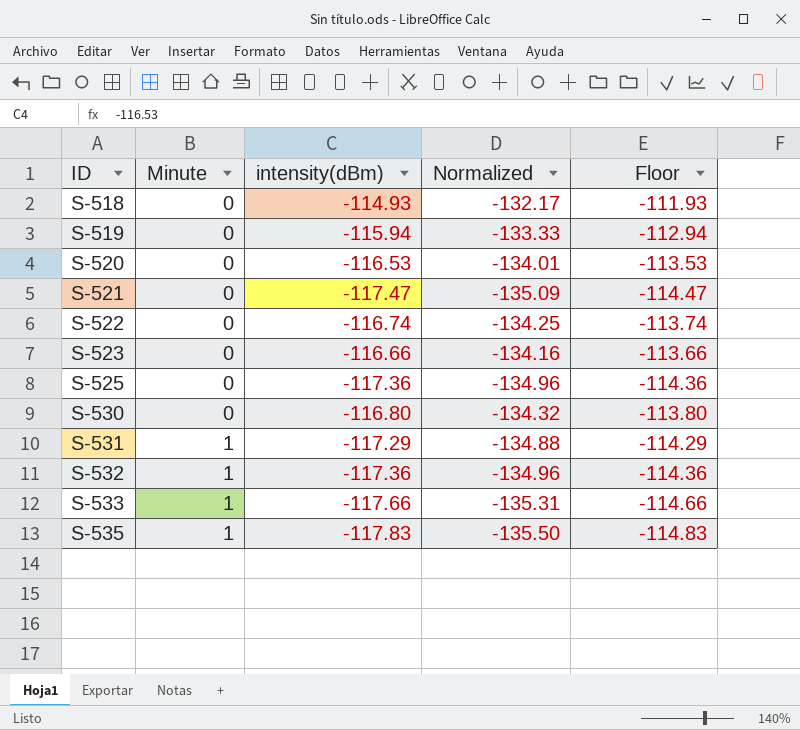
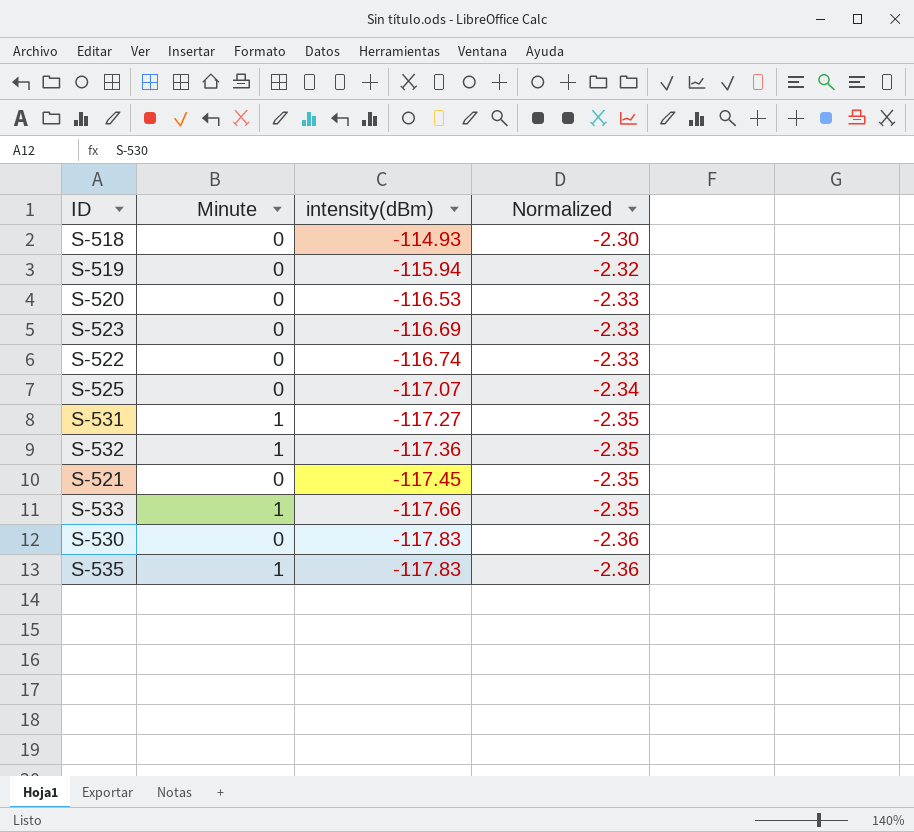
row order: ID ascending -> intensity(dBm) descending
column Floor | formula: [intensity(dBm)] + 3 -> none
column Normalized | formula: [intensity(dBm)] * 1.15 -> [intensity(dBm)] * 0.02
S-523 | intensity(dBm): -116.66 -> -116.69
S-525 | intensity(dBm): -117.36 -> -117.07
S-531 | intensity(dBm): -117.29 -> -117.27
S-521 | intensity(dBm): -117.47 -> -117.45
S-530 | intensity(dBm): -116.80 -> -117.83

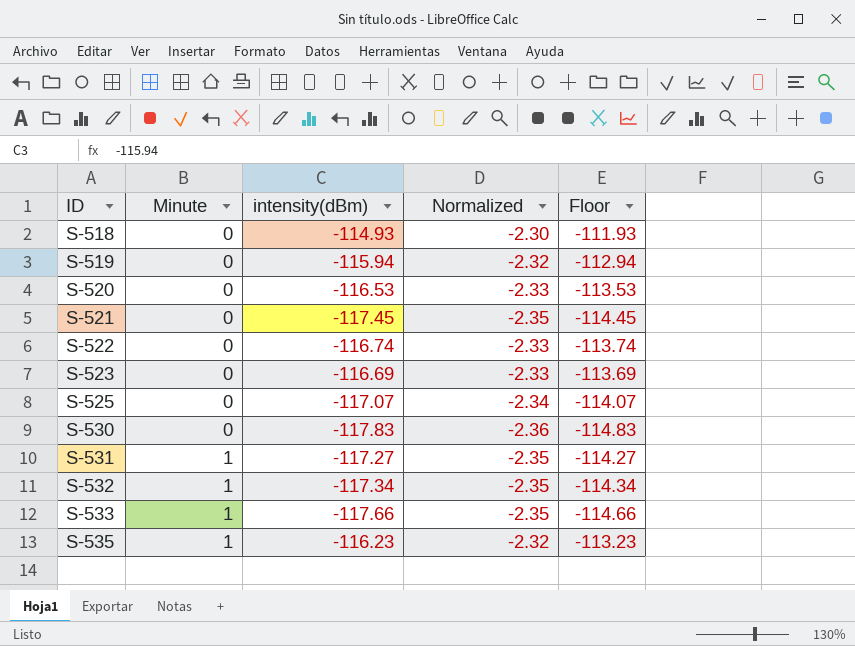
row order: intensity(dBm) descending -> ID ascending
column Floor | formula: none -> [intensity(dBm)] + 3
S-532 | intensity(dBm): -117.36 -> -117.34
S-535 | intensity(dBm): -117.83 -> -116.23
S-535 | Normalized: -2.36 -> -2.32

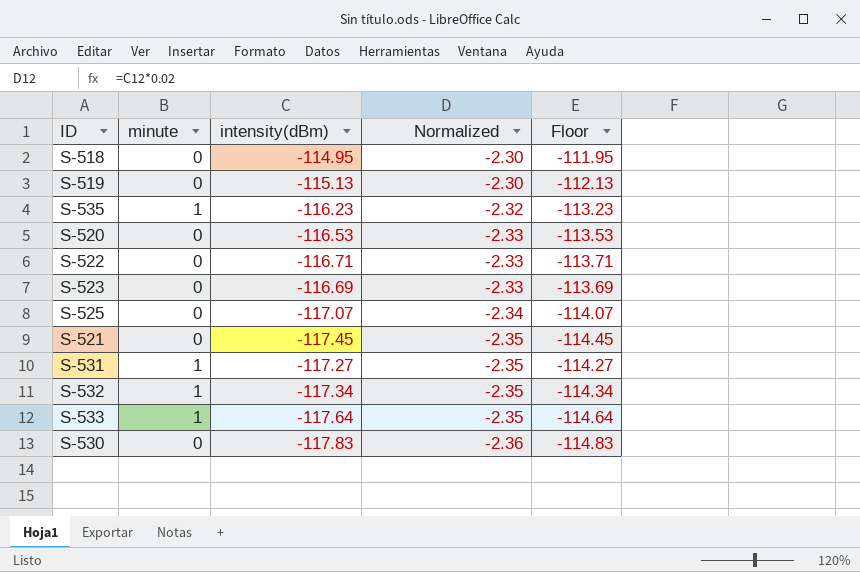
row order: ID ascending -> Normalized descending
column name: Minute -> minute
S-518 | intensity(dBm): -114.93 -> -114.95
S-518 | Floor: -111.93 -> -111.95
S-519 | intensity(dBm): -115.94 -> -115.13
S-519 | Normalized: -2.32 -> -2.30
S-519 | Floor: -112.94 -> -112.13
S-522 | intensity(dBm): -116.74 -> -116.71
S-522 | Floor: -113.74 -> -113.71
S-533 | intensity(dBm): -117.66 -> -117.64
S-533 | Floor: -114.66 -> -114.64

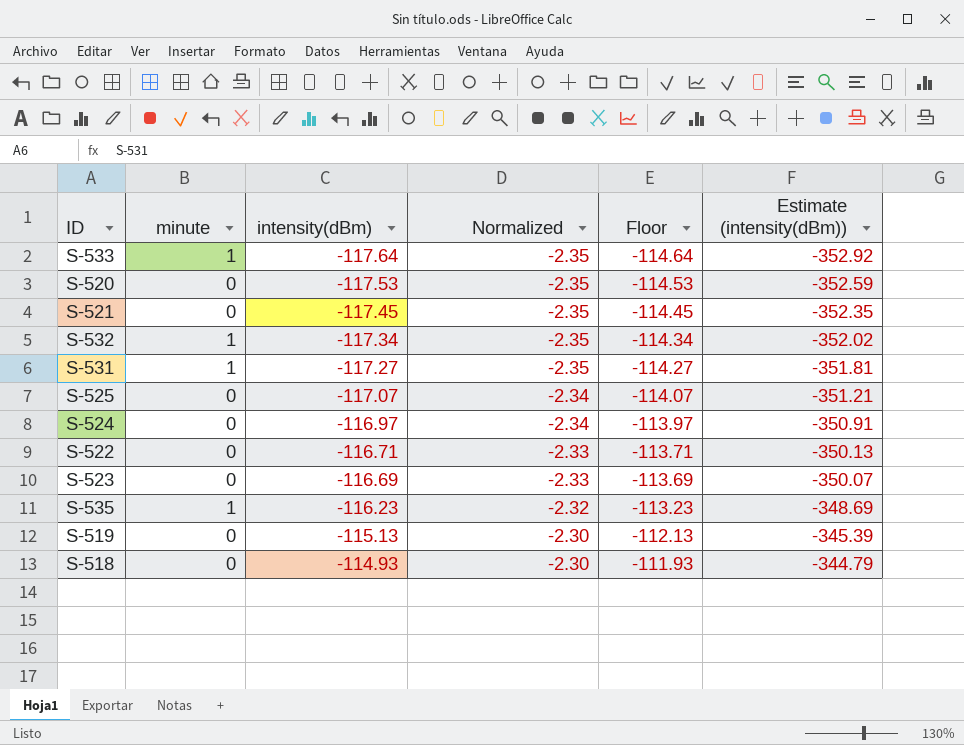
row order: Normalized descending -> intensity(dBm) ascending
column Estimate (intensity(dBm)) | formula: none -> [intensity(dBm)] * 3
row S-530: 0 | -117.83 | -2.36 | -114.83 -> none
S-520 | intensity(dBm): -116.53 -> -117.53
S-520 | Normalized: -2.33 -> -2.35
S-520 | Floor: -113.53 -> -114.53
row S-524: none -> 0 | -116.97 | -2.34 | -113.97 | -350.91
S-518 | intensity(dBm): -114.95 -> -114.93
S-518 | Floor: -111.95 -> -111.93

